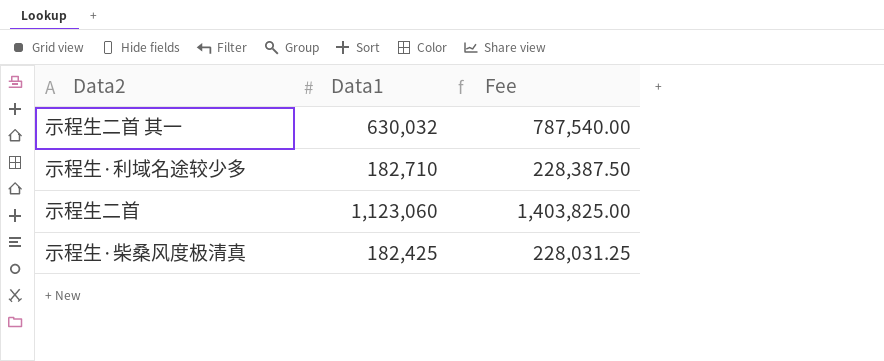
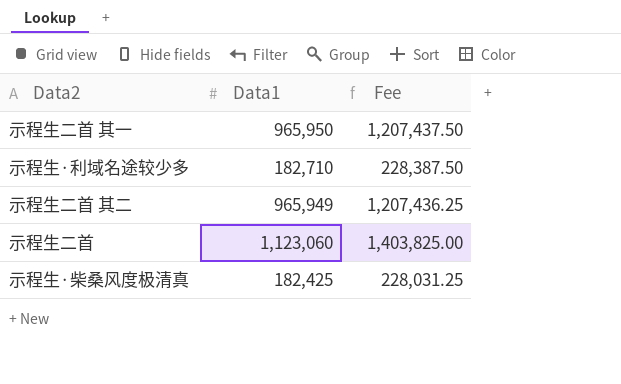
示程生二首 其一 | Data1: 630,032 -> 965,950
示程生二首 其一 | Fee: 787,540.00 -> 1,207,437.50
row 示程生二首 其二: none -> 965,949 | 1,207,436.25

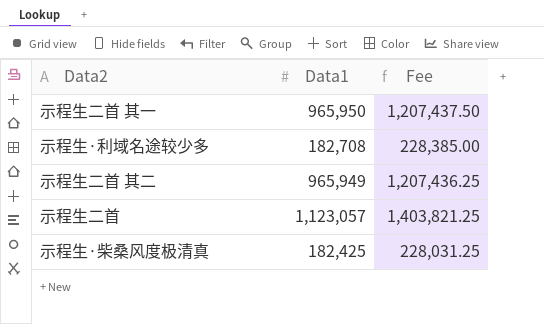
示程生·利域名途较少多 | Data1: 182,710 -> 182,708
示程生·利域名途较少多 | Fee: 228,387.50 -> 228,385.00
示程生二首 | Data1: 1,123,060 -> 1,123,057
示程生二首 | Fee: 1,403,825.00 -> 1,403,821.25

